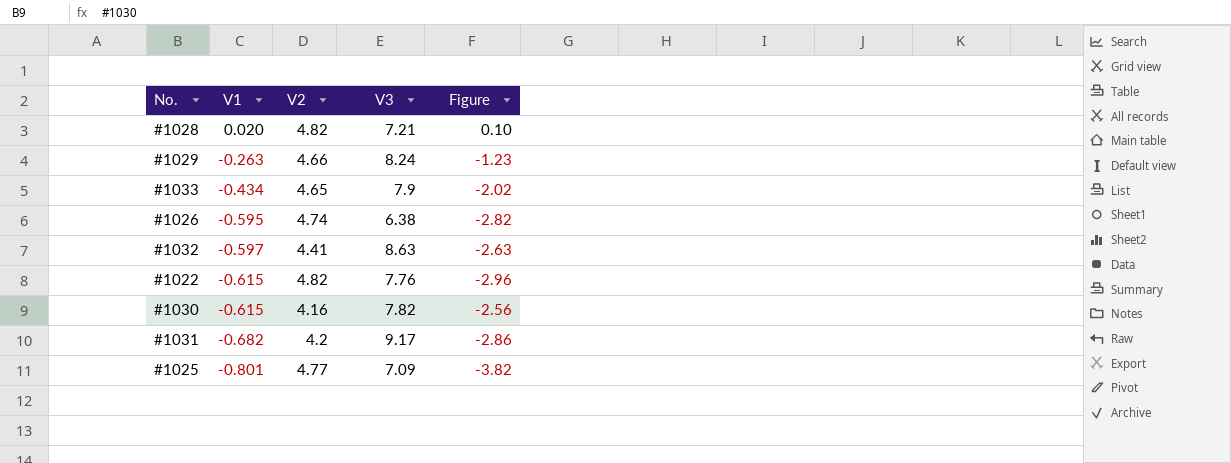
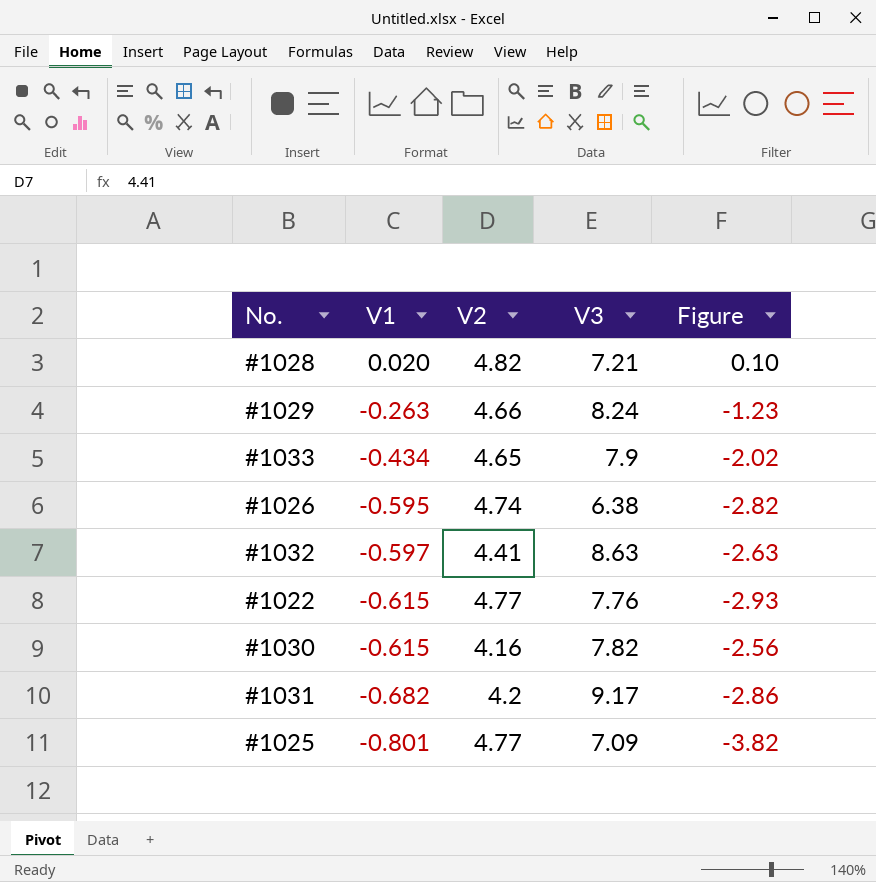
#1022 | V2: 4.82 -> 4.77
#1022 | Figure: -2.96 -> -2.93

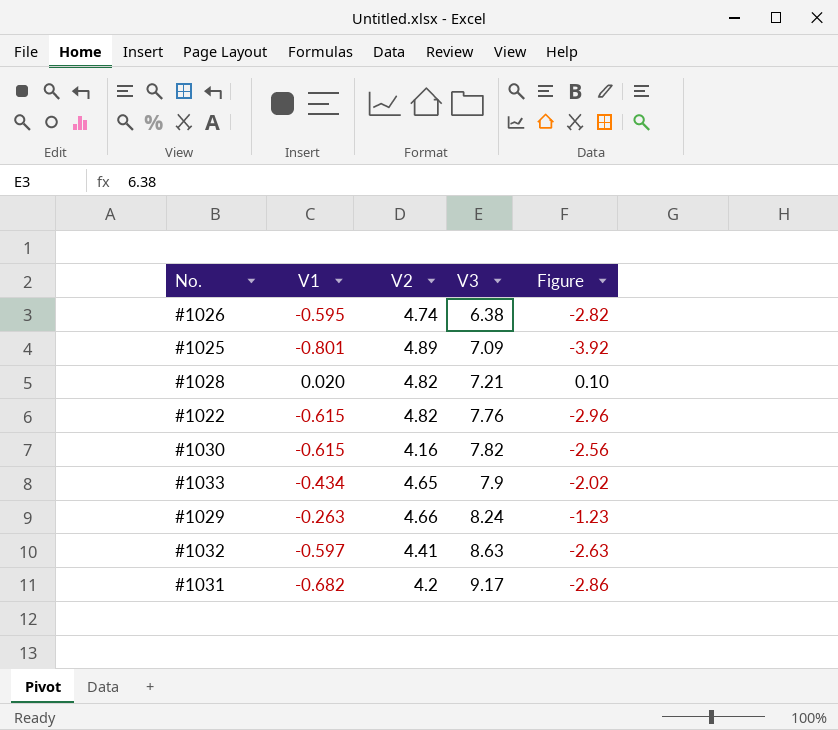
row order: V1 descending -> V3 ascending
#1025 | V2: 4.77 -> 4.89
#1025 | Figure: -3.82 -> -3.92
#1022 | V2: 4.77 -> 4.82
#1022 | Figure: -2.93 -> -2.96

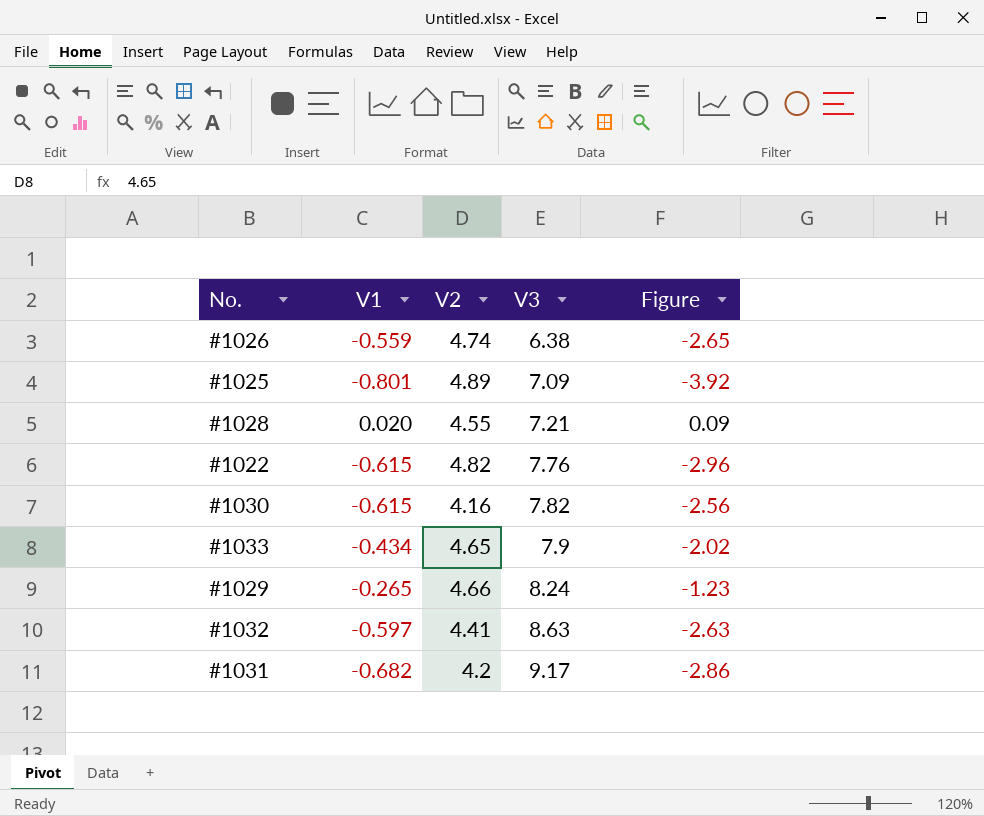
#1026 | V1: -0.595 -> -0.559
#1026 | Figure: -2.82 -> -2.65
#1028 | V2: 4.82 -> 4.55
#1028 | Figure: 0.10 -> 0.09
#1029 | V1: -0.263 -> -0.265

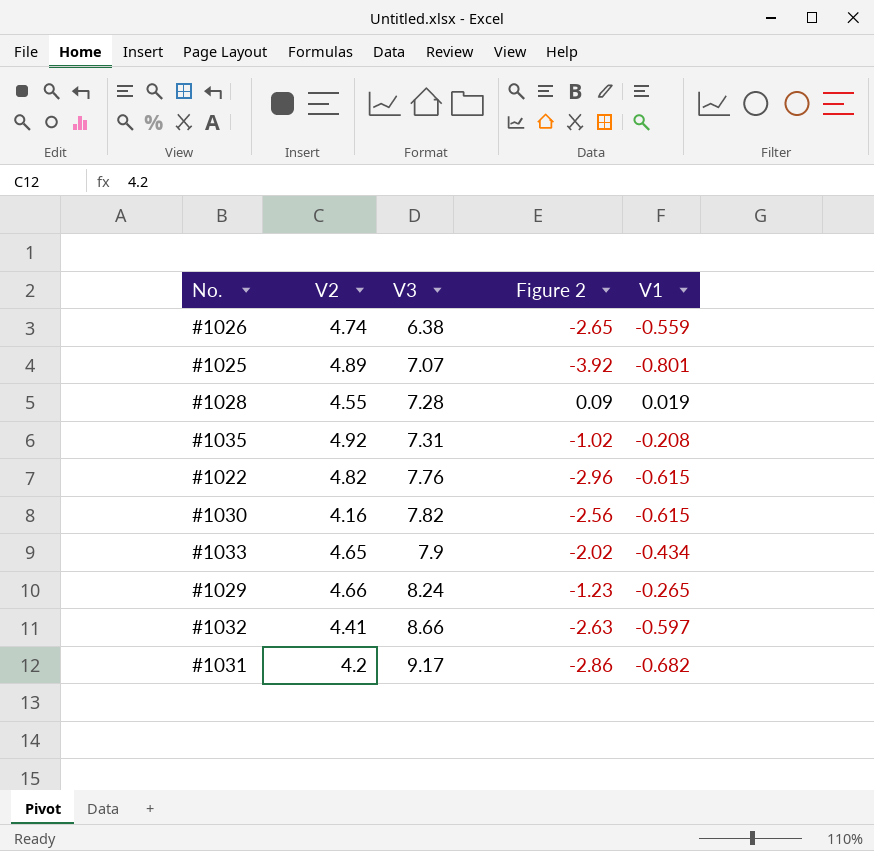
column name: Figure -> Figure 2
column V1 | position: 2 -> 5
#1025 | V3: 7.09 -> 7.07
#1028 | V3: 7.21 -> 7.28
#1028 | V1: 0.020 -> 0.019
row #1035: none -> 4.92 | 7.31 | -1.02 | -0.208
#1032 | V3: 8.63 -> 8.66

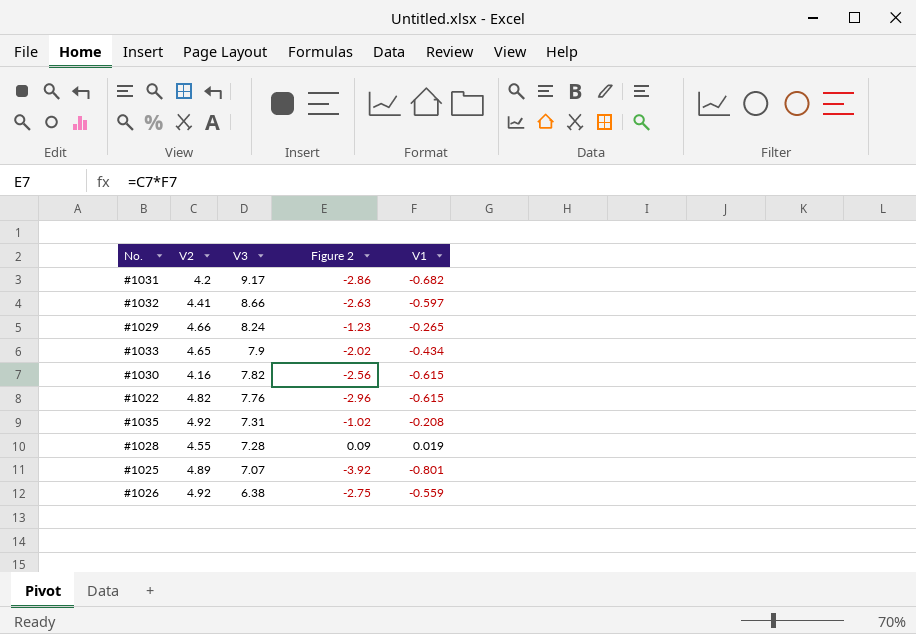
row order: V3 ascending -> V3 descending
#1026 | V2: 4.74 -> 4.92
#1026 | Figure 2: -2.65 -> -2.75

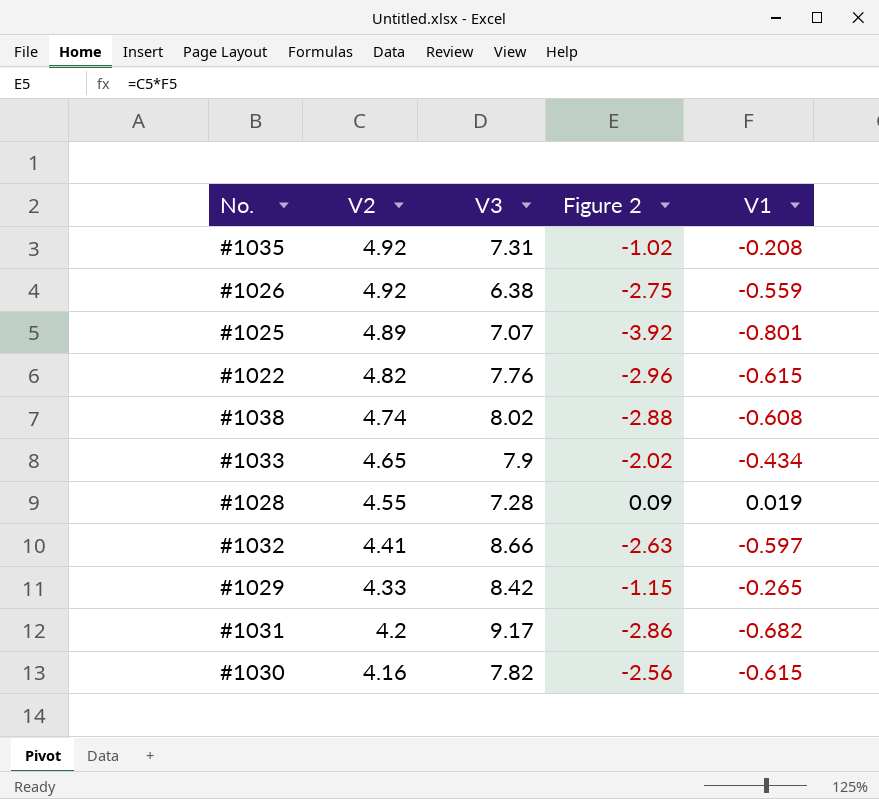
row order: V3 descending -> V2 descending
row #1038: none -> 4.74 | 8.02 | -2.88 | -0.608
#1029 | V2: 4.66 -> 4.33
#1029 | V3: 8.24 -> 8.42
#1029 | Figure 2: -1.23 -> -1.15

